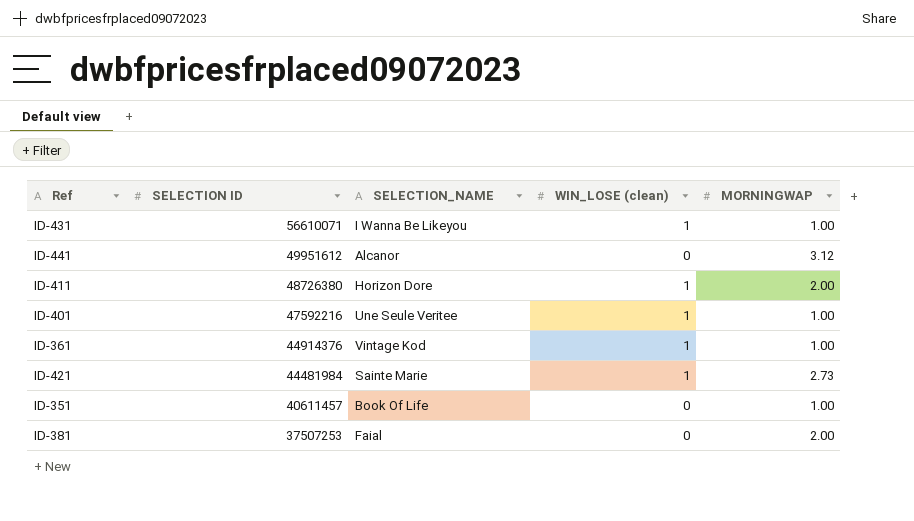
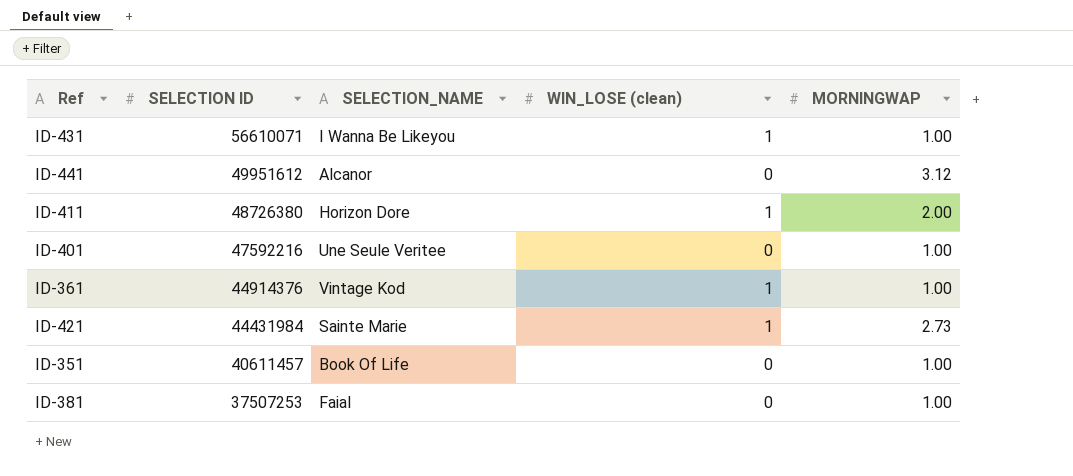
ID-401 | WIN_LOSE (clean): 1 -> 0
ID-421 | SELECTION ID: 44481984 -> 44431984
ID-381 | MORNINGWAP: 2.00 -> 1.00

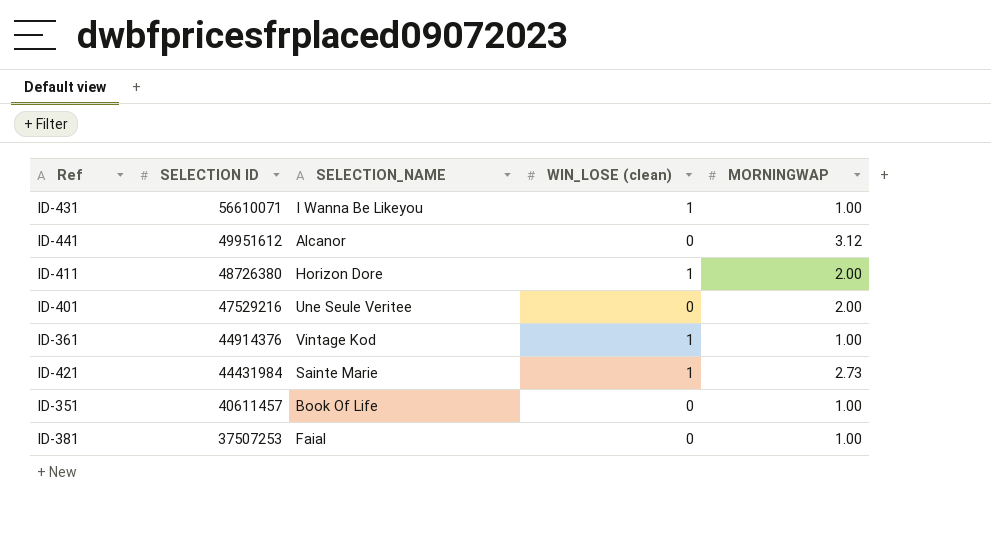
ID-401 | SELECTION ID: 47592216 -> 47529216
ID-401 | MORNINGWAP: 1.00 -> 2.00

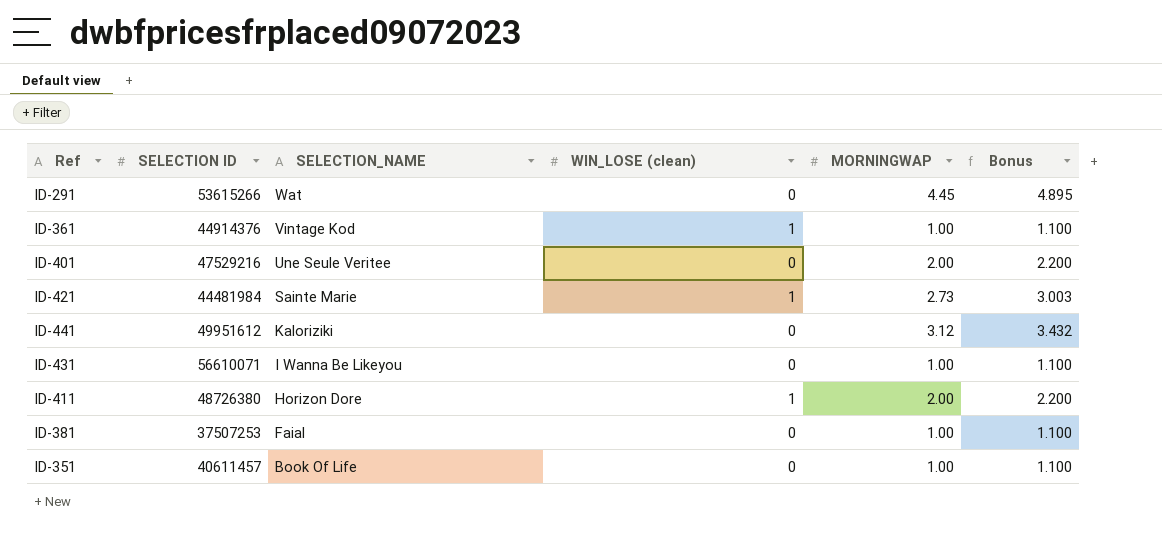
row order: SELECTION ID descending -> SELECTION_NAME descending
column Bonus | formula: none -> [MORNINGWAP] * 1.1
row ID-291: none -> 53615266 | Wat | 0 | 4.45 | 4.895
ID-421 | SELECTION ID: 44431984 -> 44481984
ID-441 | SELECTION_NAME: Alcanor -> Kaloriziki
ID-431 | WIN_LOSE (clean): 1 -> 0

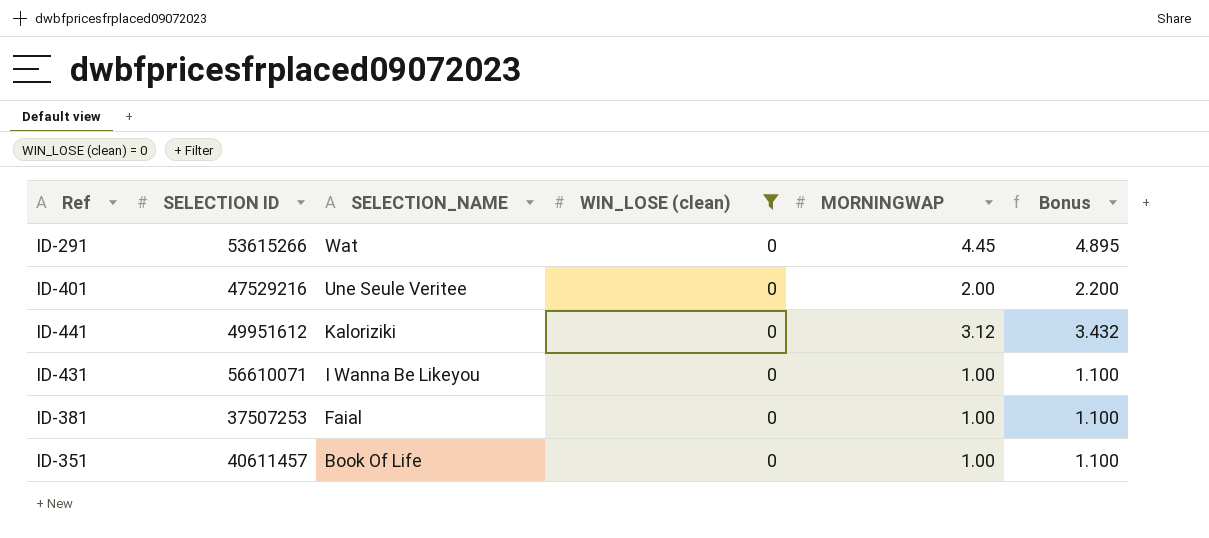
filter: none -> WIN_LOSE (clean) = 0

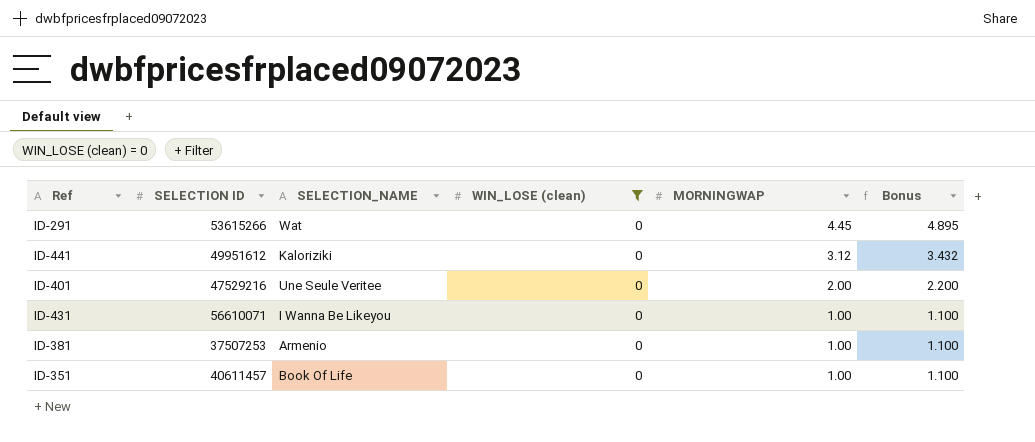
row order: SELECTION_NAME descending -> MORNINGWAP descending
ID-381 | SELECTION_NAME: Faial -> Armenio

